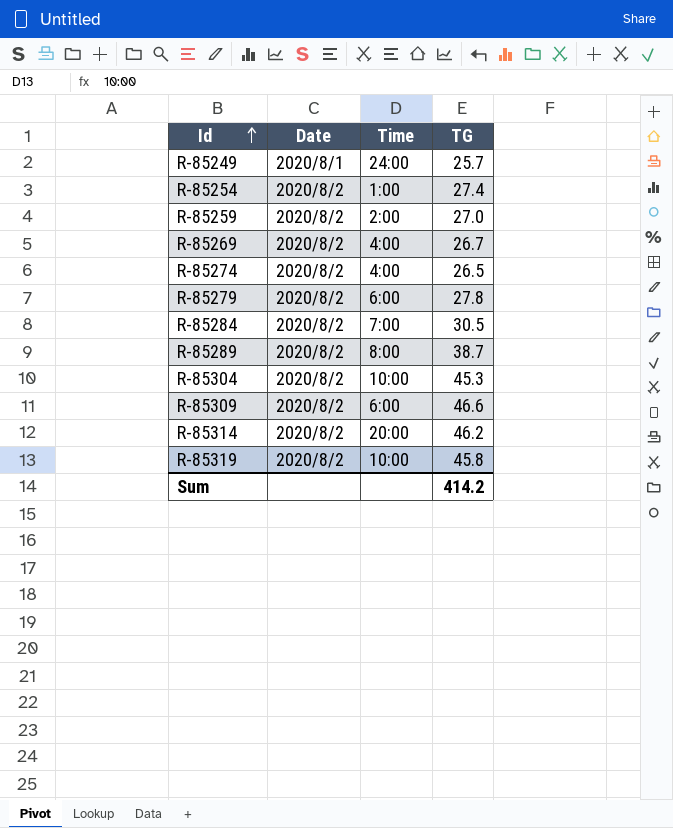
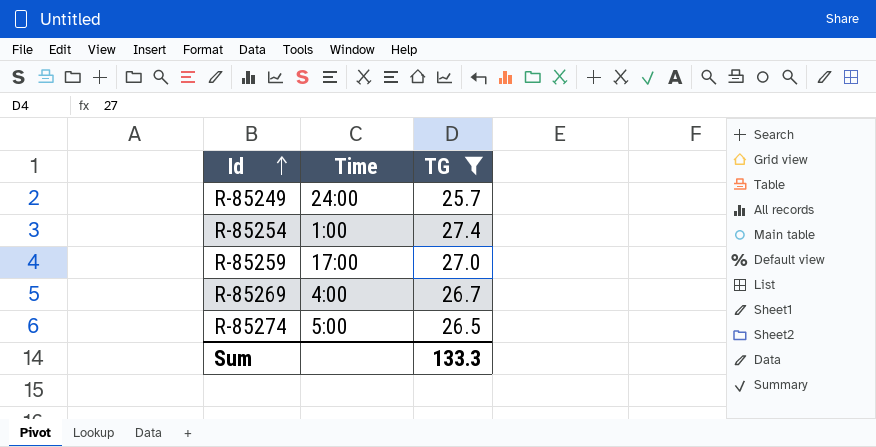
filter: none -> TG <= 27.4
column Date | position: 2 -> none
R-85259 | Time: 2:00 -> 17:00
R-85274 | Time: 4:00 -> 5:00
Sum | TG: 414.2 -> 133.3

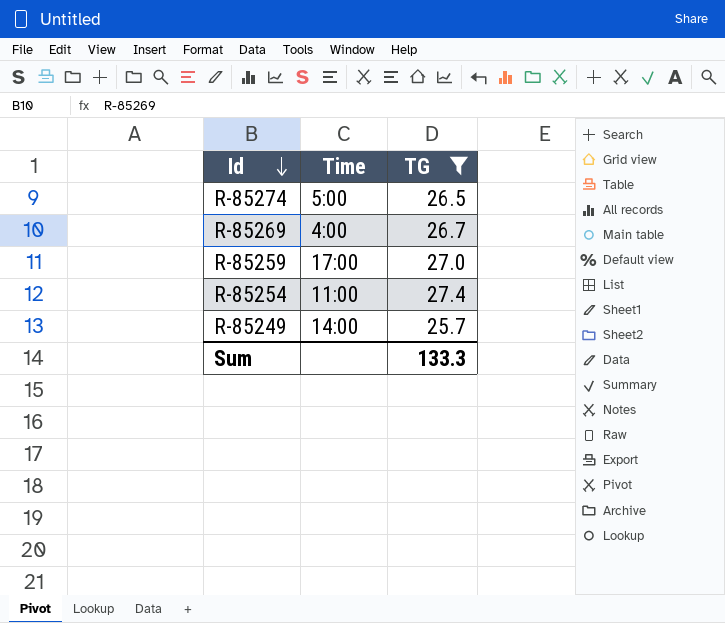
row order: Id ascending -> Id descending
R-85254 | Time: 1:00 -> 11:00
R-85249 | Time: 24:00 -> 14:00

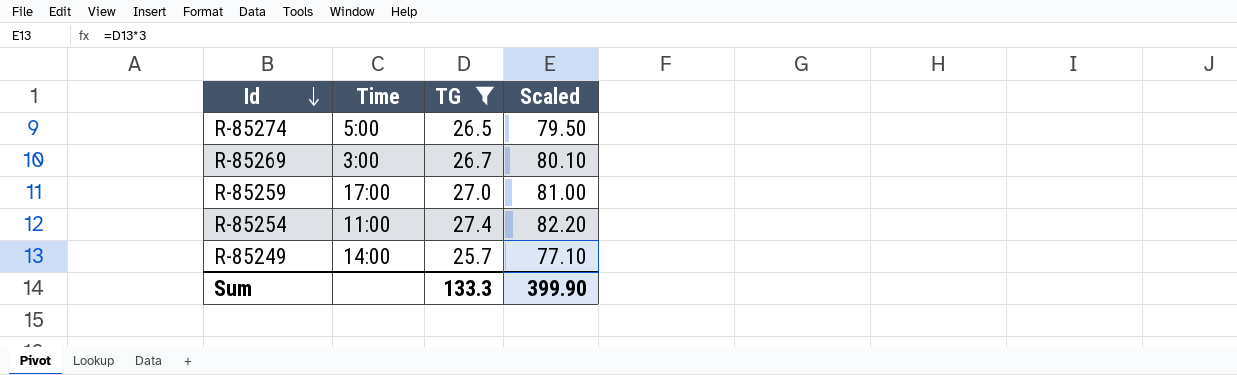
column Scaled | formula: none -> [TG] * 3
R-85269 | Time: 4:00 -> 3:00

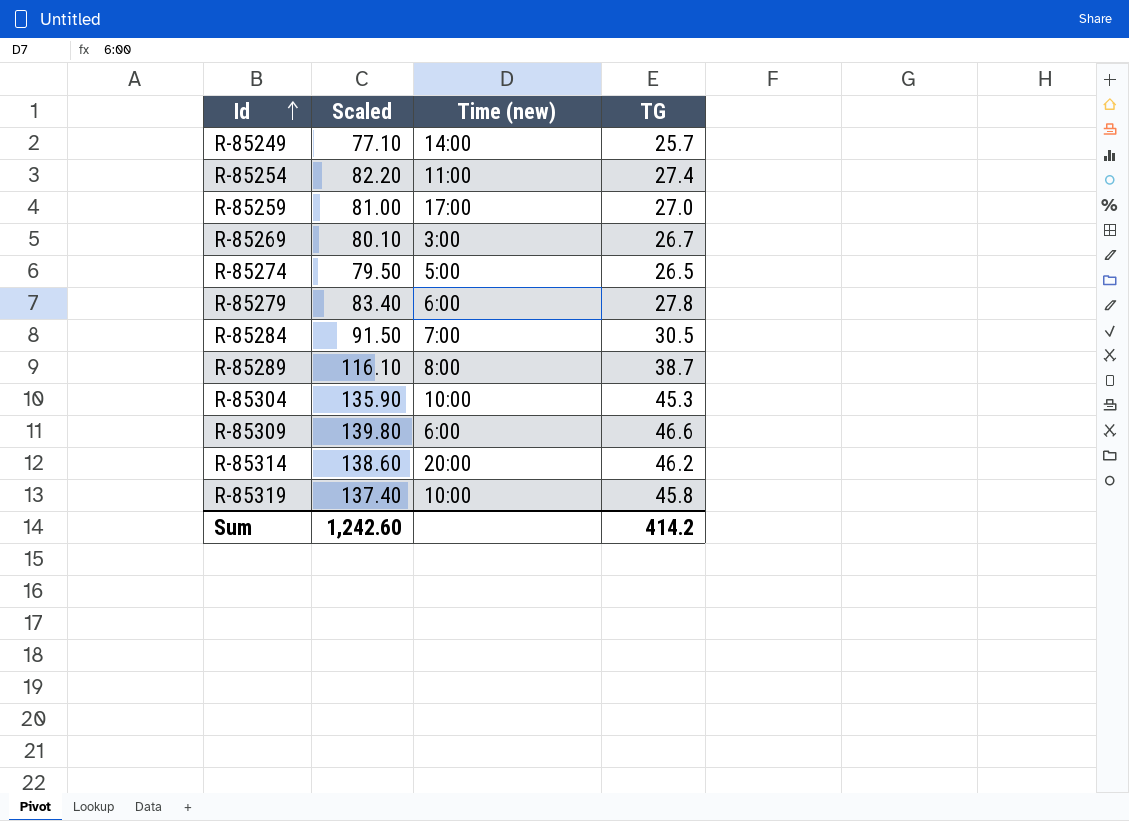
filter: TG <= 27.4 -> none
row order: Id descending -> Id ascending
column Scaled | position: 4 -> 2
column name: Time -> Time (new)
Sum | Scaled: 399.90 -> 1,242.60
Sum | TG: 133.3 -> 414.2

